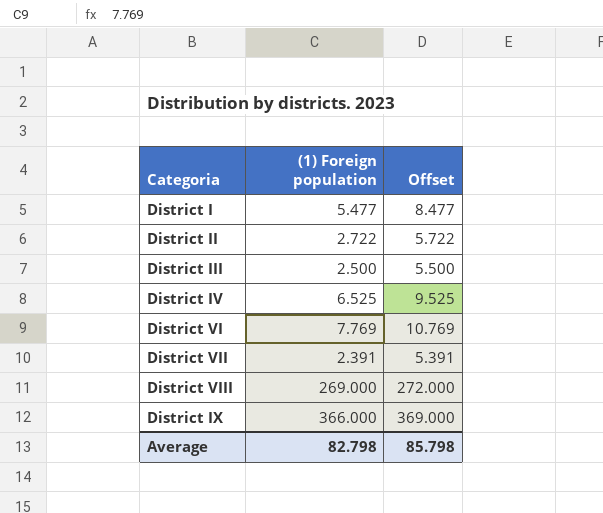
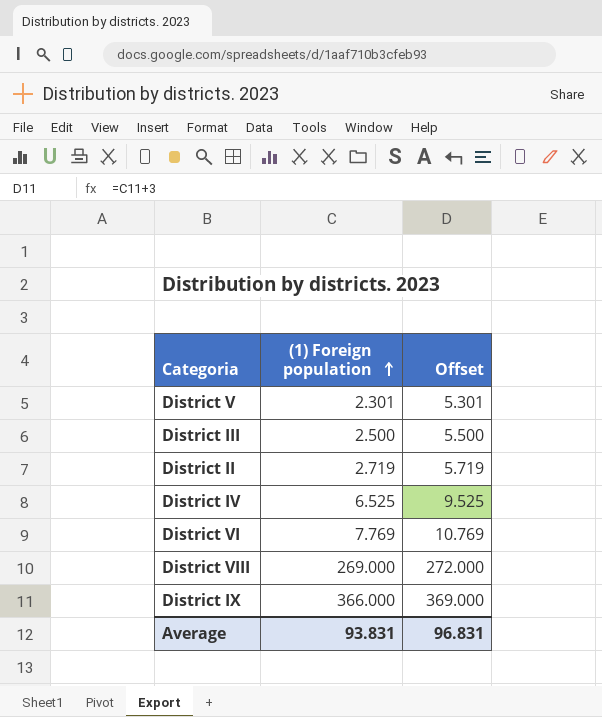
row order: none -> (1) Foreign population ascending
row District I: 5.477 | 8.477 -> none
row District VII: 2.391 | 5.391 -> none
row District V: none -> 2.301 | 5.301
District II | (1) Foreign population: 2.722 -> 2.719
District II | Offset: 5.722 -> 5.719
Average | (1) Foreign population: 82.798 -> 93.831
Average | Offset: 85.798 -> 96.831

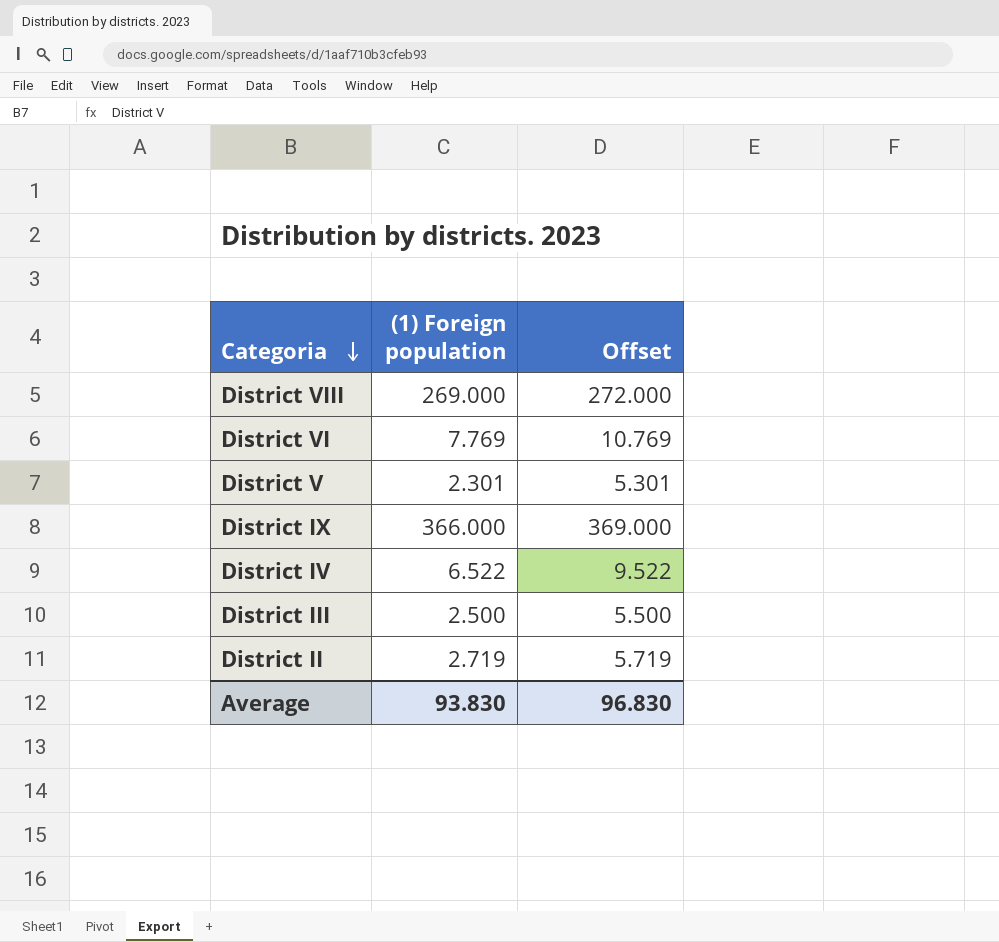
row order: (1) Foreign population ascending -> Categoria descending
District IV | (1) Foreign population: 6.525 -> 6.522
District IV | Offset: 9.525 -> 9.522
Average | (1) Foreign population: 93.831 -> 93.830
Average | Offset: 96.831 -> 96.830

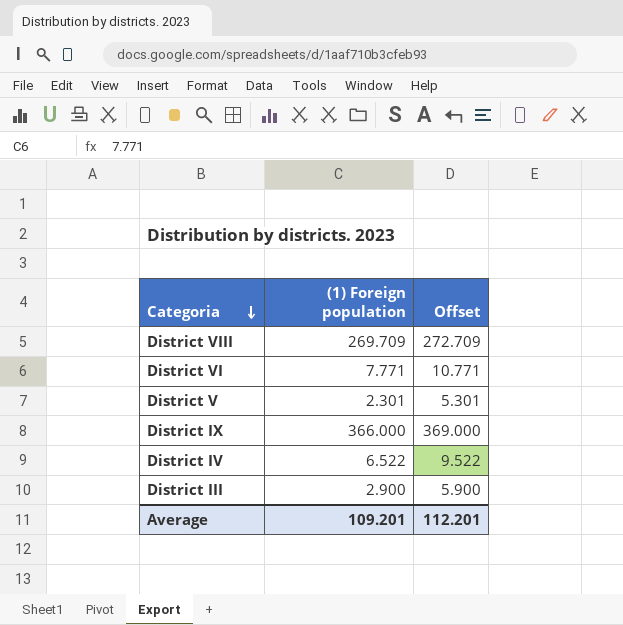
row District II: 2.719 | 5.719 -> none
District VIII | (1) Foreign population: 269.000 -> 269.709
District VIII | Offset: 272.000 -> 272.709
District VI | (1) Foreign population: 7.769 -> 7.771
District VI | Offset: 10.769 -> 10.771
District III | (1) Foreign population: 2.500 -> 2.900
District III | Offset: 5.500 -> 5.900
Average | (1) Foreign population: 93.830 -> 109.201
Average | Offset: 96.830 -> 112.201

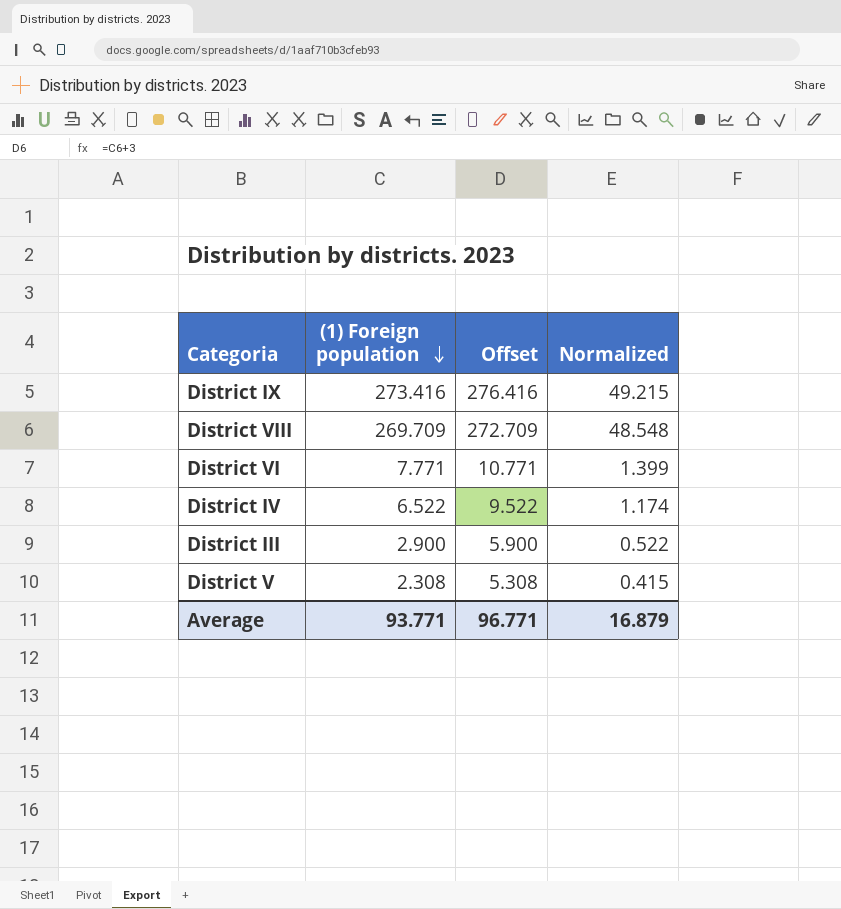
row order: Categoria descending -> (1) Foreign population descending
column Normalized | formula: none -> [(1) Foreign population] * 0.18
District IX | (1) Foreign population: 366.000 -> 273.416
District IX | Offset: 369.000 -> 276.416
District V | (1) Foreign population: 2.301 -> 2.308
District V | Offset: 5.301 -> 5.308
Average | (1) Foreign population: 109.201 -> 93.771
Average | Offset: 112.201 -> 96.771

